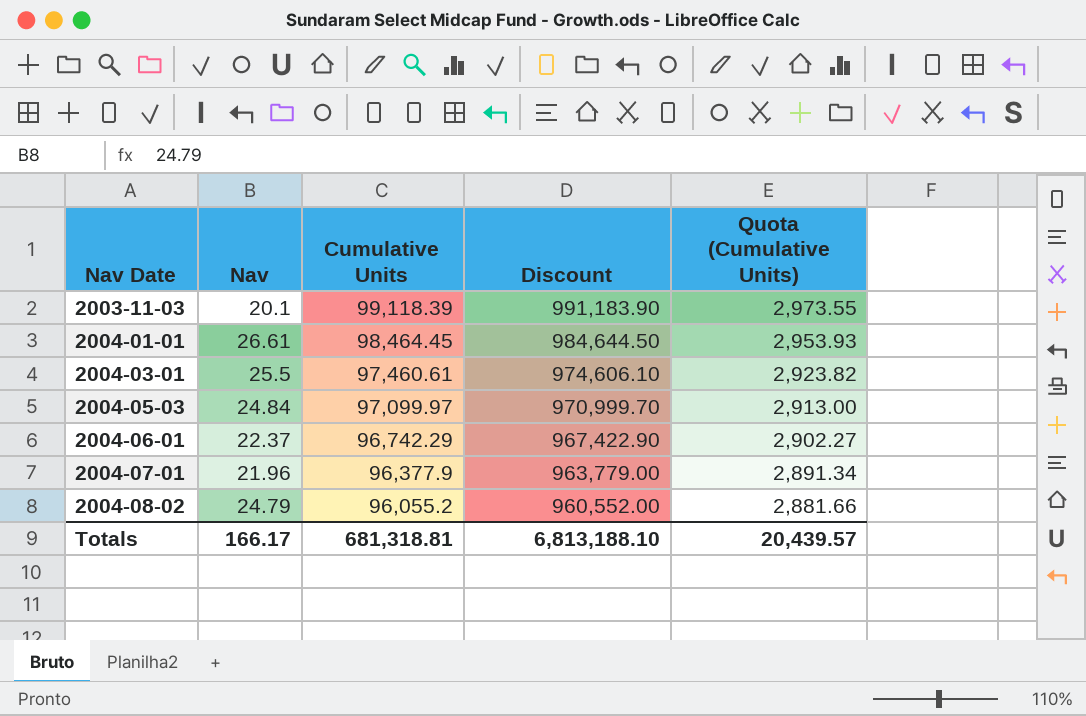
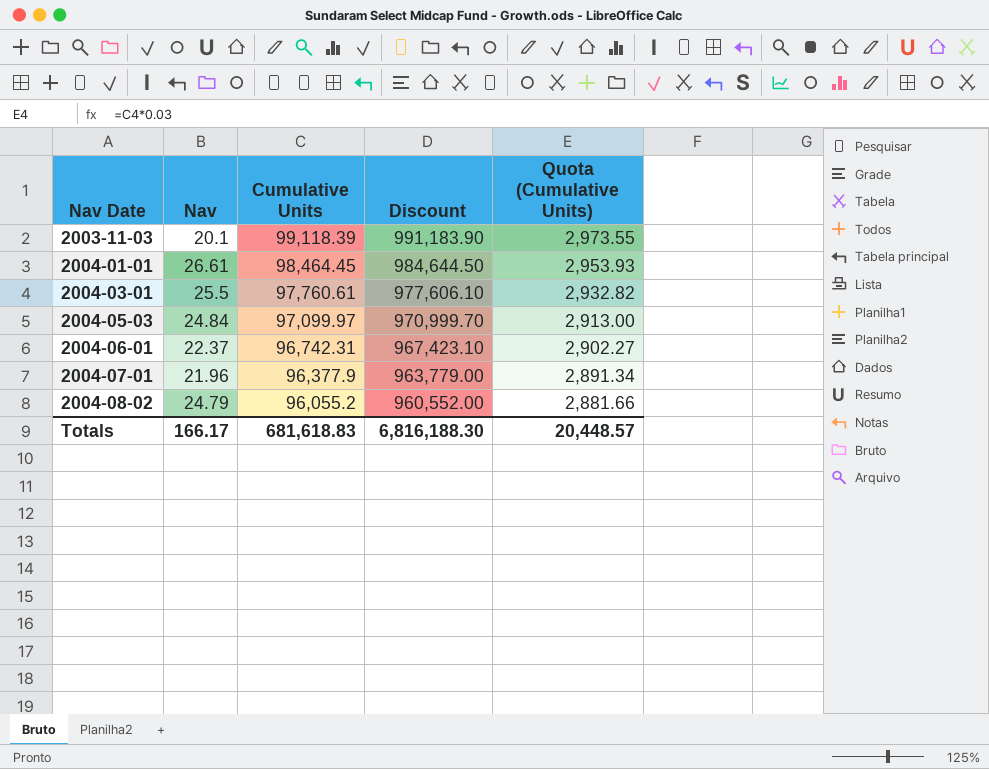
2004-03-01 | Cumulative Units: 97,460.61 -> 97,760.61
2004-03-01 | Discount: 974,606.10 -> 977,606.10
2004-03-01 | Quota (Cumulative Units): 2,923.82 -> 2,932.82
2004-06-01 | Cumulative Units: 96,742.29 -> 96,742.31
2004-06-01 | Discount: 967,422.90 -> 967,423.10
Totals | Cumulative Units: 681,318.81 -> 681,618.83
Totals | Discount: 6,813,188.10 -> 6,816,188.30
Totals | Quota (Cumulative Units): 20,439.57 -> 20,448.57

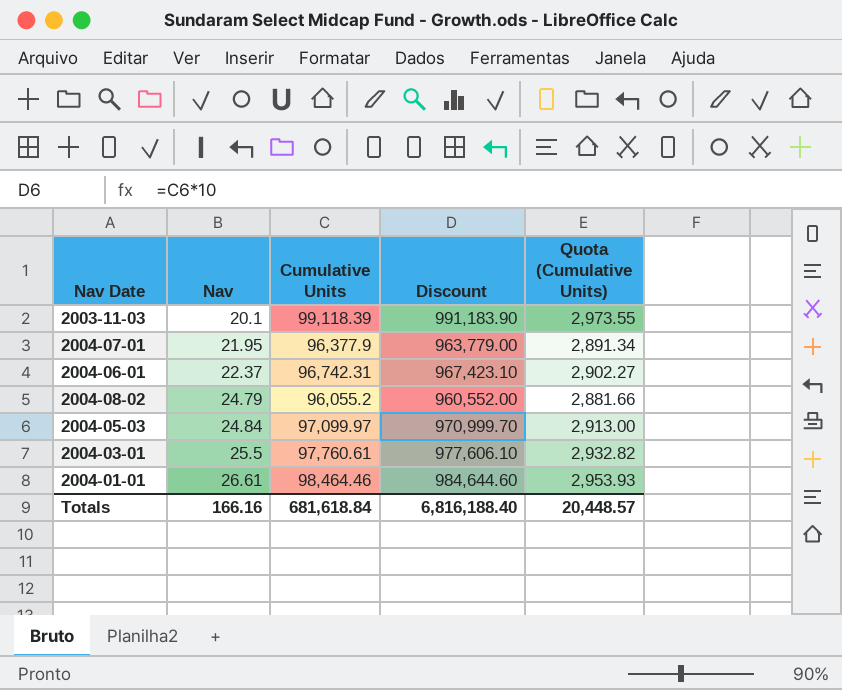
row order: Nav Date ascending -> Nav ascending
2004-07-01 | Nav: 21.96 -> 21.95
2004-01-01 | Cumulative Units: 98,464.45 -> 98,464.46
2004-01-01 | Discount: 984,644.50 -> 984,644.60
Totals | Nav: 166.17 -> 166.16
Totals | Cumulative Units: 681,618.83 -> 681,618.84
Totals | Discount: 6,816,188.30 -> 6,816,188.40

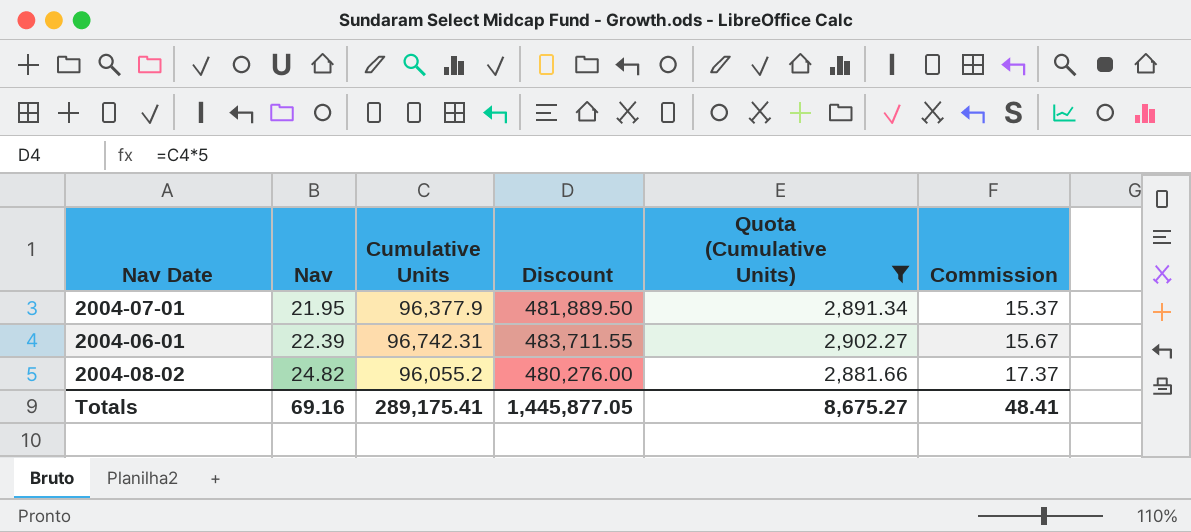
filter: none -> Quota (Cumulative Units) <= 2,902.27
column Discount | formula: [Cumulative Units] * 10 -> [Cumulative Units] * 5
column Commission | formula: none -> [Nav] * 0.7
2004-06-01 | Nav: 22.37 -> 22.39
2004-08-02 | Nav: 24.79 -> 24.82
Totals | Nav: 166.16 -> 69.16
Totals | Cumulative Units: 681,618.84 -> 289,175.41
Totals | Discount: 6,816,188.40 -> 1,445,877.05
Totals | Quota (Cumulative Units): 20,448.57 -> 8,675.27

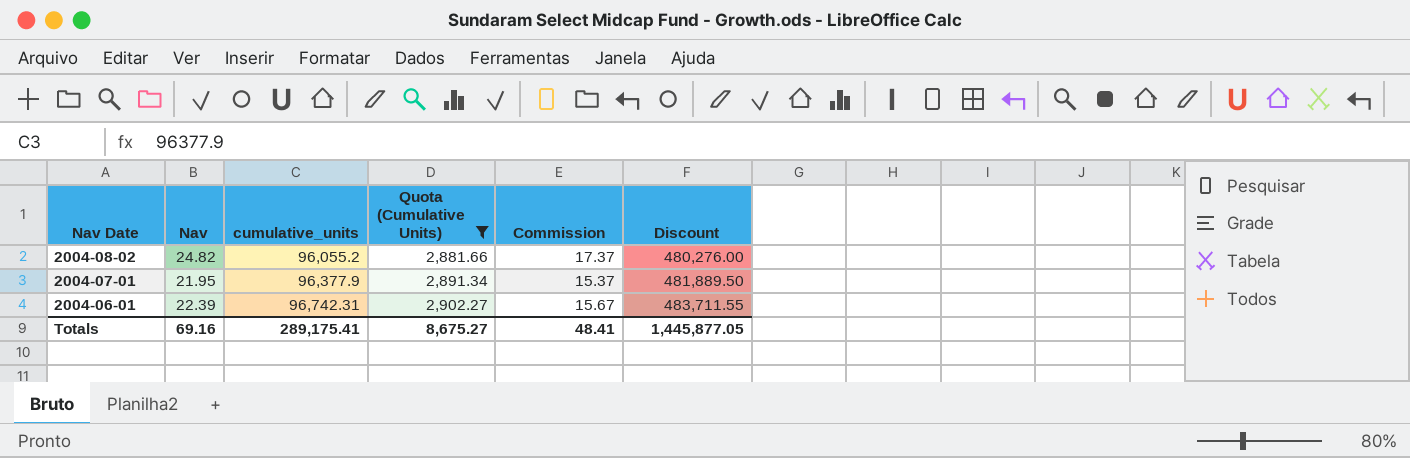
row order: Nav ascending -> Nav Date descending
column name: Cumulative Units -> cumulative_units
column Discount | position: 4 -> 6

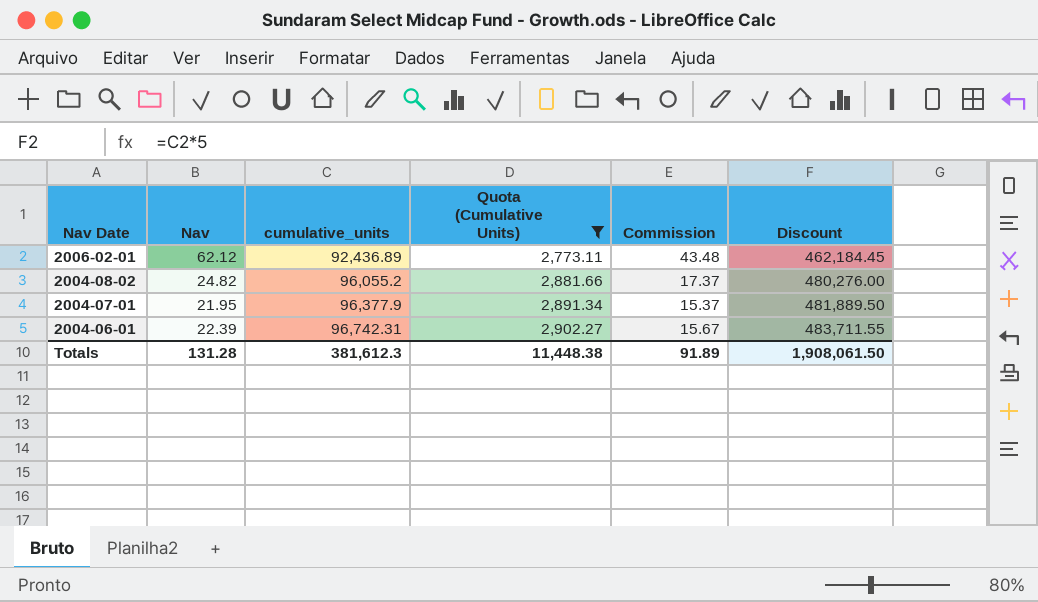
row 2006-02-01: none -> 62.12 | 92,436.89 | 2,773.11 | 43.48 | 462,184.45
Totals | Nav: 69.16 -> 131.28
Totals | cumulative_units: 289,175.41 -> 381,612.3
Totals | Quota (Cumulative Units): 8,675.27 -> 11,448.38
Totals | Commission: 48.41 -> 91.89
Totals | Discount: 1,445,877.05 -> 1,908,061.50

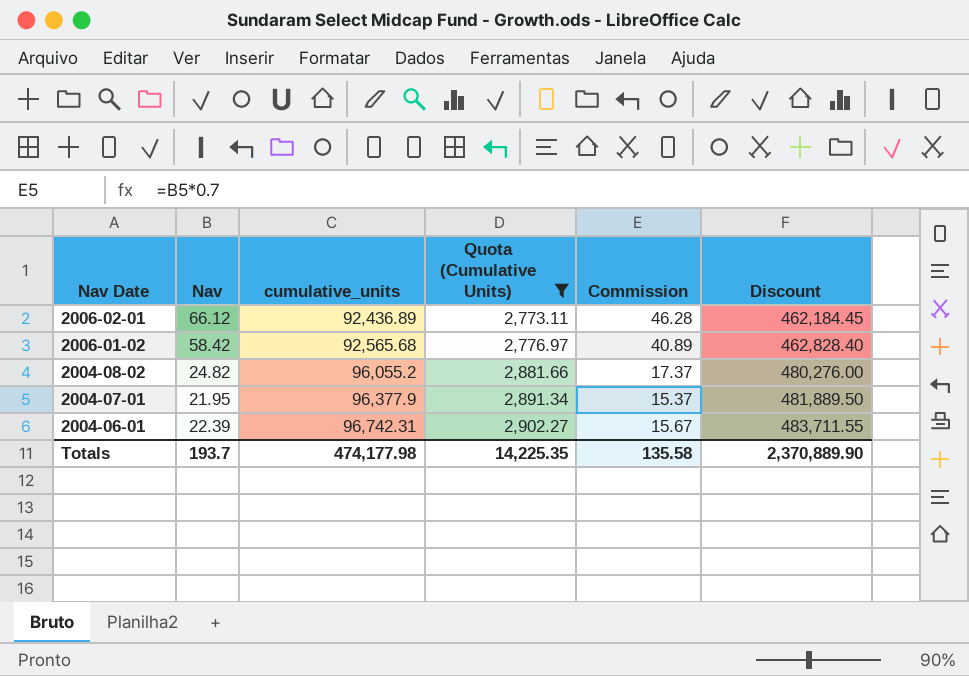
2006-02-01 | Nav: 62.12 -> 66.12
2006-02-01 | Commission: 43.48 -> 46.28
row 2006-01-02: none -> 58.42 | 92,565.68 | 2,776.97 | 40.89 | 462,828.40
Totals | Nav: 131.28 -> 193.7
Totals | cumulative_units: 381,612.3 -> 474,177.98
Totals | Quota (Cumulative Units): 11,448.38 -> 14,225.35
Totals | Commission: 91.89 -> 135.58
Totals | Discount: 1,908,061.50 -> 2,370,889.90

